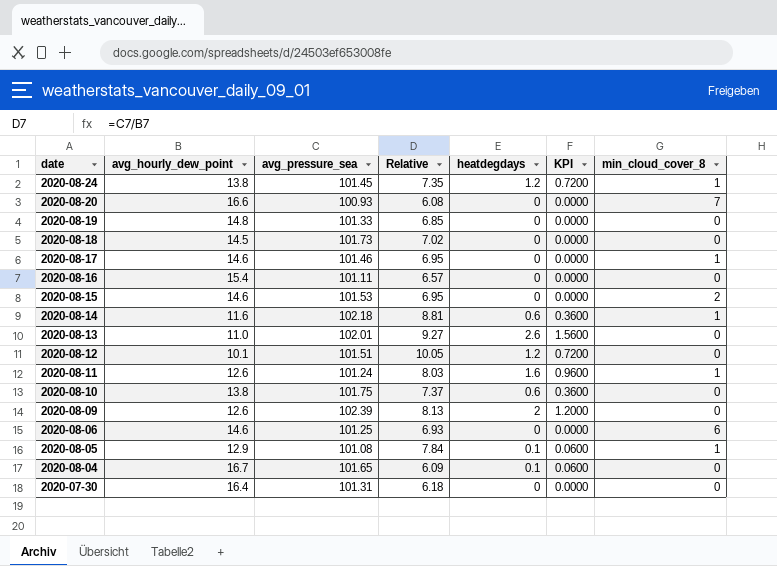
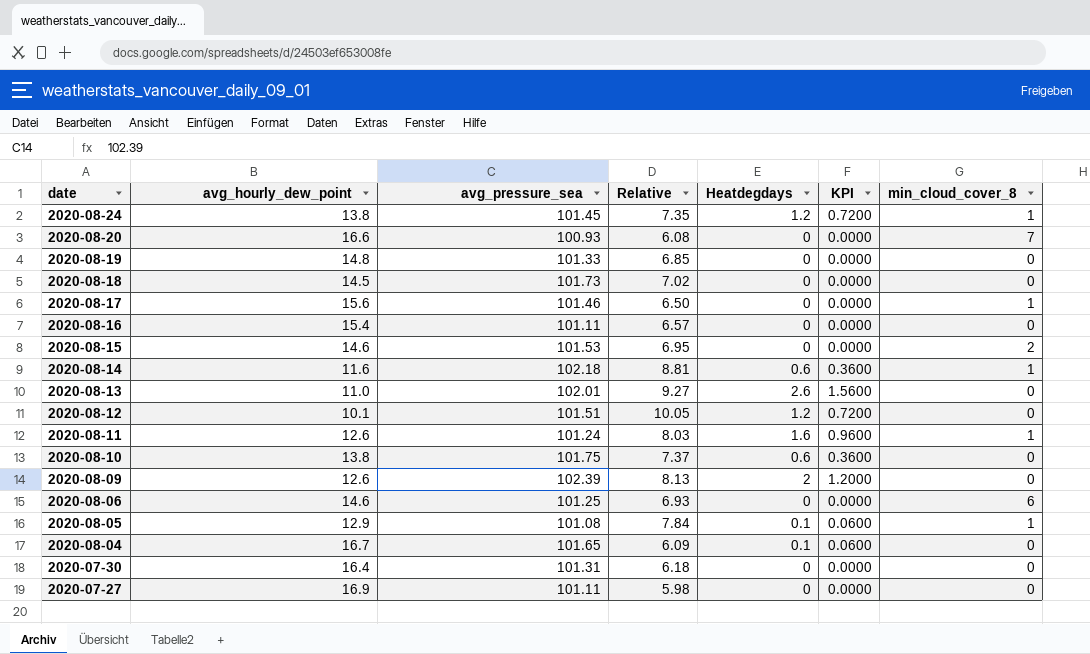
column name: heatdegdays -> Heatdegdays
2020-08-17 | avg_hourly_dew_point: 14.6 -> 15.6
2020-08-17 | Relative: 6.95 -> 6.50
row 2020-07-27: none -> 16.9 | 101.11 | 5.98 | 0 | 0.0000 | 0

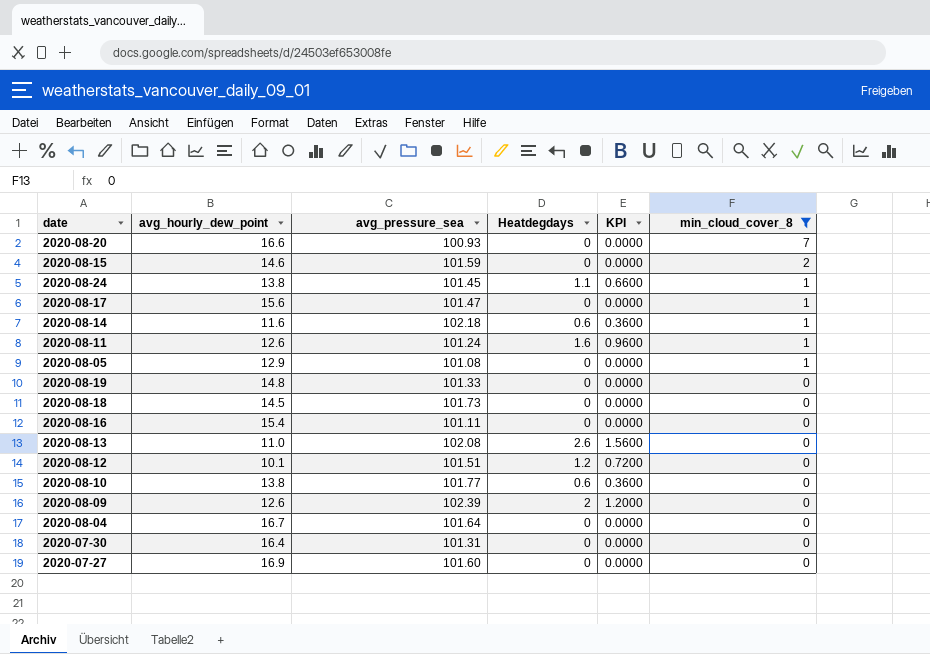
filter: none -> min_cloud_cover_8 != 6
row order: date descending -> min_cloud_cover_8 descending
column Relative | formula: [avg_pressure_sea] / [avg_hourly_dew_point] -> none
2020-08-15 | avg_pressure_sea: 101.53 -> 101.59
2020-08-24 | Heatdegdays: 1.2 -> 1.1
2020-08-24 | KPI: 0.7200 -> 0.6600
2020-08-17 | avg_pressure_sea: 101.46 -> 101.47
2020-08-05 | Heatdegdays: 0.1 -> 0
2020-08-05 | KPI: 0.0600 -> 0.0000
2020-08-13 | avg_pressure_sea: 102.01 -> 102.08
2020-08-10 | avg_pressure_sea: 101.75 -> 101.77
2020-08-04 | avg_pressure_sea: 101.65 -> 101.64
2020-08-04 | Heatdegdays: 0.1 -> 0
2020-08-04 | KPI: 0.0600 -> 0.0000
2020-07-27 | avg_pressure_sea: 101.11 -> 101.60

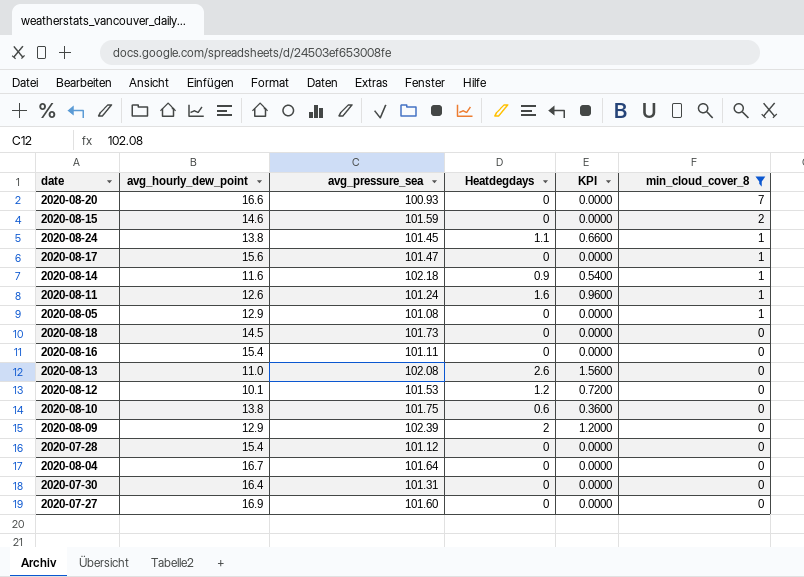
row 2020-08-19: 14.8 | 101.33 | 0 | 0.0000 | 0 -> none
2020-08-14 | Heatdegdays: 0.6 -> 0.9
2020-08-14 | KPI: 0.3600 -> 0.5400
2020-08-12 | avg_pressure_sea: 101.51 -> 101.53
2020-08-10 | avg_pressure_sea: 101.77 -> 101.75
2020-08-09 | avg_hourly_dew_point: 12.6 -> 12.9
row 2020-07-28: none -> 15.4 | 101.12 | 0 | 0.0000 | 0

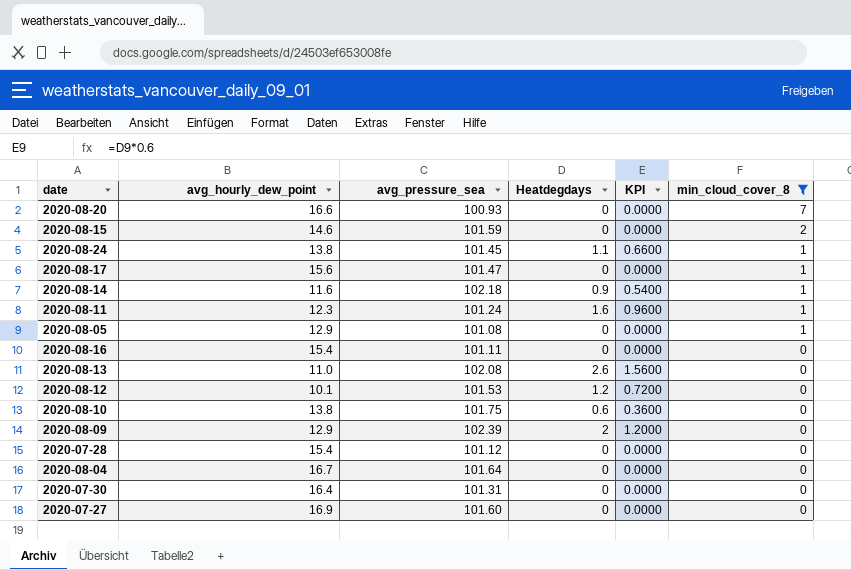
row 2020-08-18: 14.5 | 101.73 | 0 | 0.0000 | 0 -> none
2020-08-11 | avg_hourly_dew_point: 12.6 -> 12.3

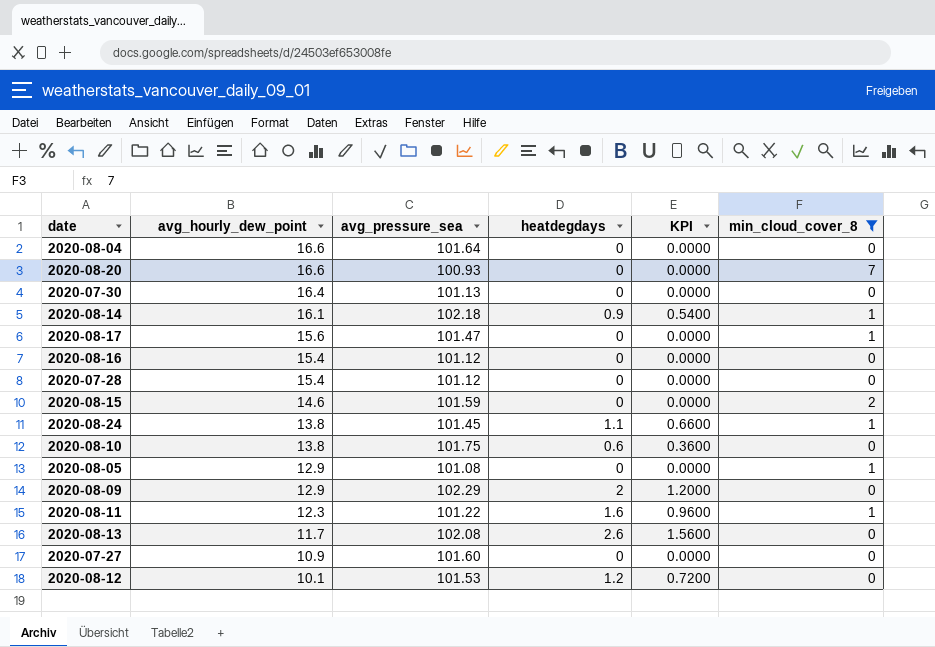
row order: min_cloud_cover_8 descending -> avg_hourly_dew_point descending
column name: Heatdegdays -> heatdegdays
2020-08-04 | avg_hourly_dew_point: 16.7 -> 16.6
2020-07-30 | avg_pressure_sea: 101.31 -> 101.13
2020-08-14 | avg_hourly_dew_point: 11.6 -> 16.1
2020-08-16 | avg_pressure_sea: 101.11 -> 101.12
2020-08-09 | avg_pressure_sea: 102.39 -> 102.29
2020-08-11 | avg_pressure_sea: 101.24 -> 101.22
2020-08-13 | avg_hourly_dew_point: 11.0 -> 11.7
2020-07-27 | avg_hourly_dew_point: 16.9 -> 10.9

